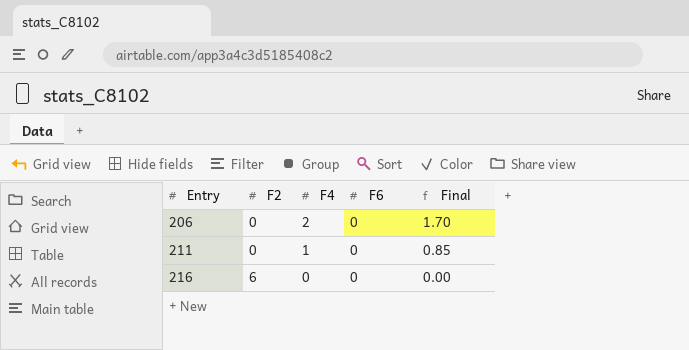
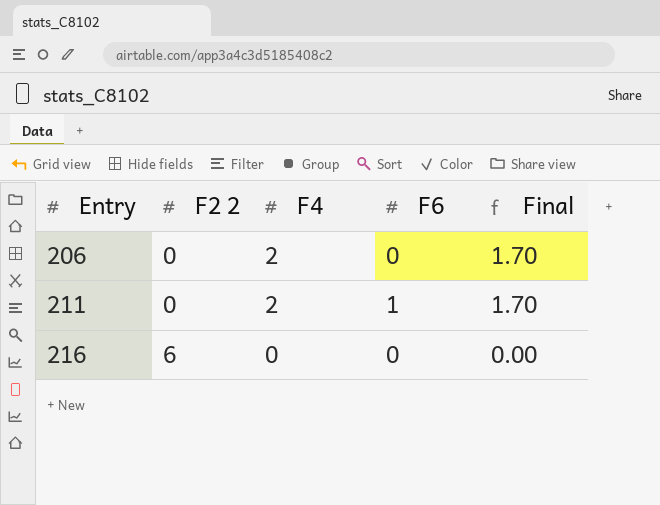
column name: F2 -> F2 2
211 | F4: 1 -> 2
211 | F6: 0 -> 1
211 | Final: 0.85 -> 1.70

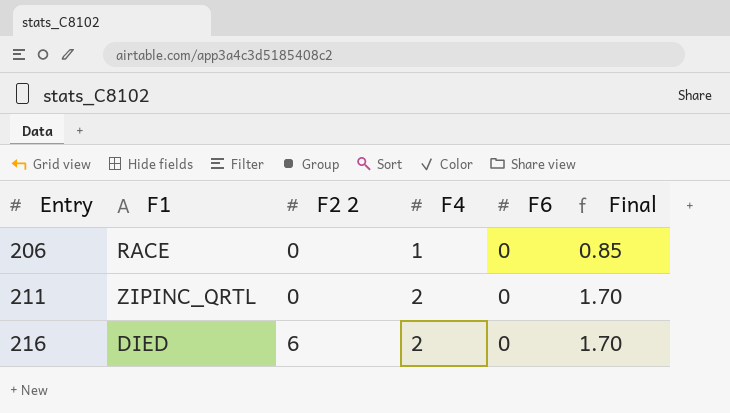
column F1 | position: none -> 2
206 | F4: 2 -> 1
206 | Final: 1.70 -> 0.85
211 | F6: 1 -> 0
216 | F4: 0 -> 2
216 | Final: 0.00 -> 1.70

